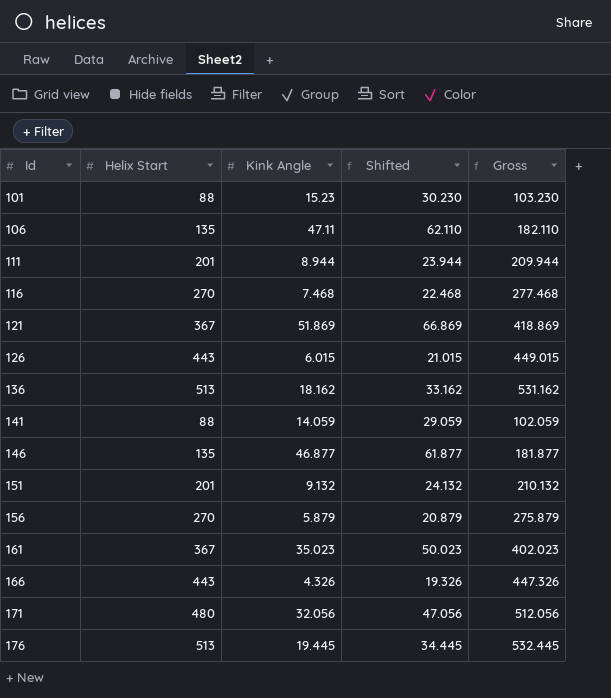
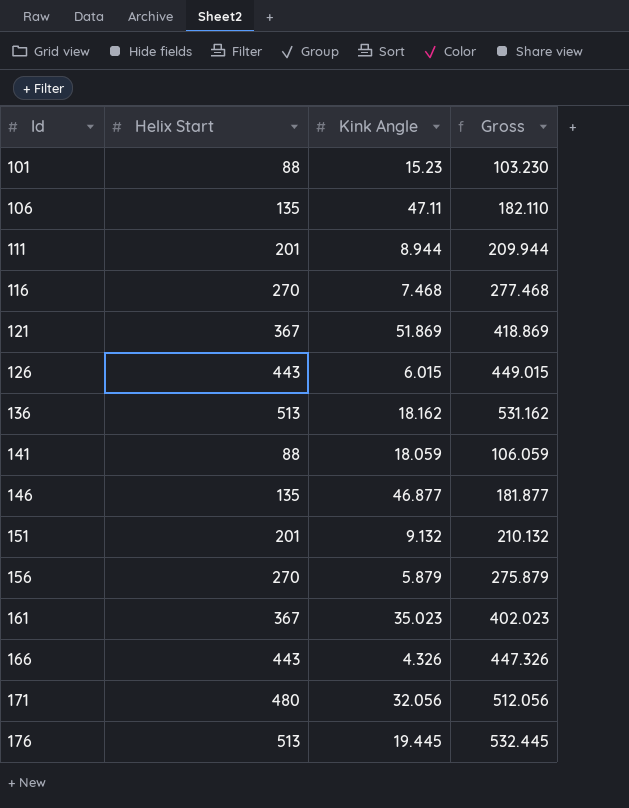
column Shifted | formula: [Kink Angle] + 15 -> none
141 | Kink Angle: 14.059 -> 18.059
141 | Gross: 102.059 -> 106.059

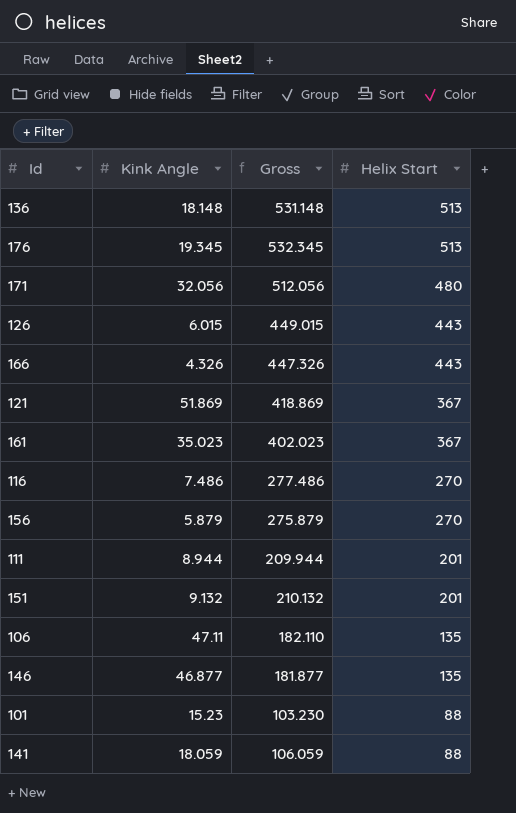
row order: Id ascending -> Helix Start descending
column Helix Start | position: 2 -> 4
136 | Kink Angle: 18.162 -> 18.148
136 | Gross: 531.162 -> 531.148
176 | Kink Angle: 19.445 -> 19.345
176 | Gross: 532.445 -> 532.345
116 | Kink Angle: 7.468 -> 7.486
116 | Gross: 277.468 -> 277.486

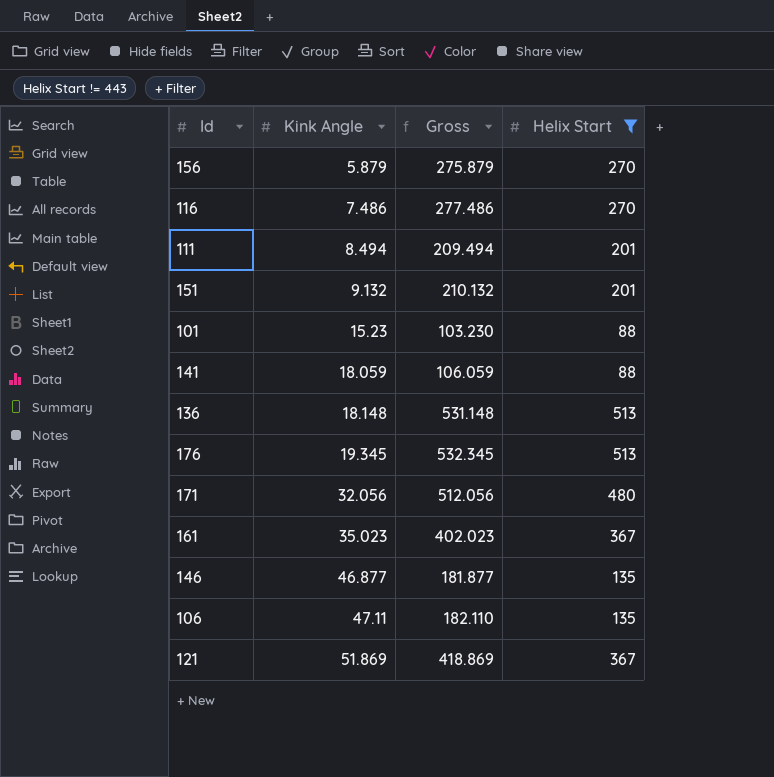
filter: none -> Helix Start != 443
row order: Helix Start descending -> Kink Angle ascending
111 | Kink Angle: 8.944 -> 8.494
111 | Gross: 209.944 -> 209.494

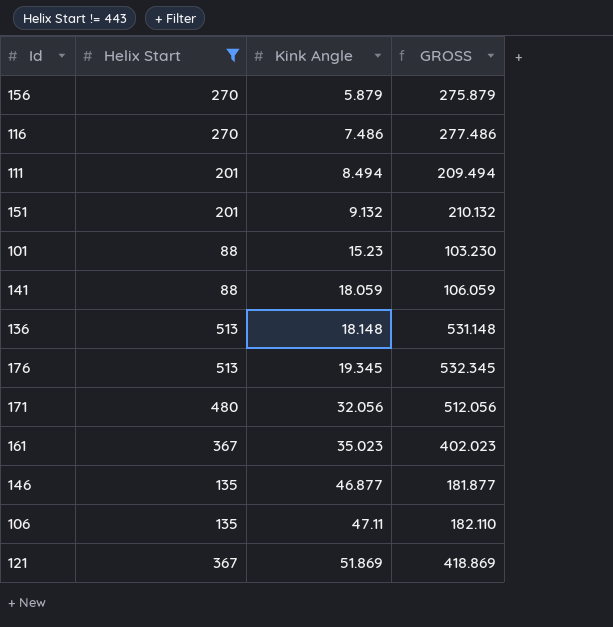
column Helix Start | position: 4 -> 2
column name: Gross -> GROSS

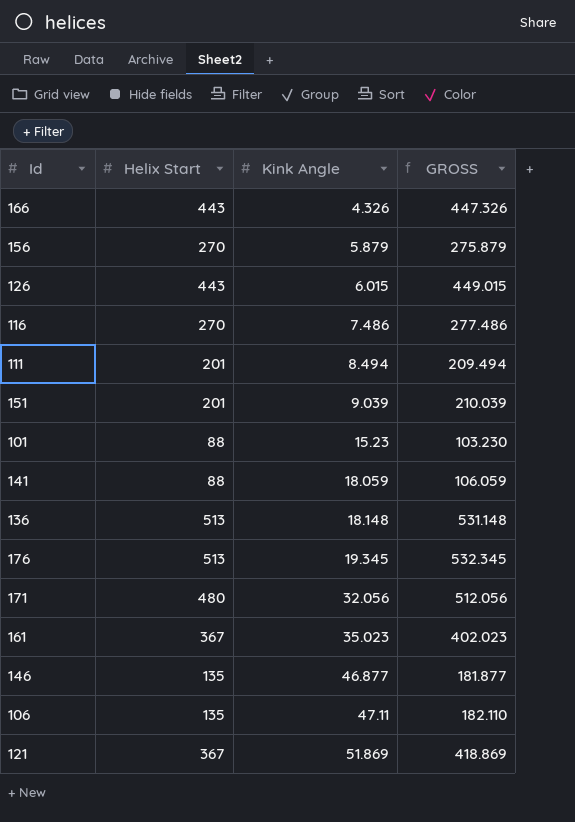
filter: Helix Start != 443 -> none
151 | Kink Angle: 9.132 -> 9.039
151 | GROSS: 210.132 -> 210.039

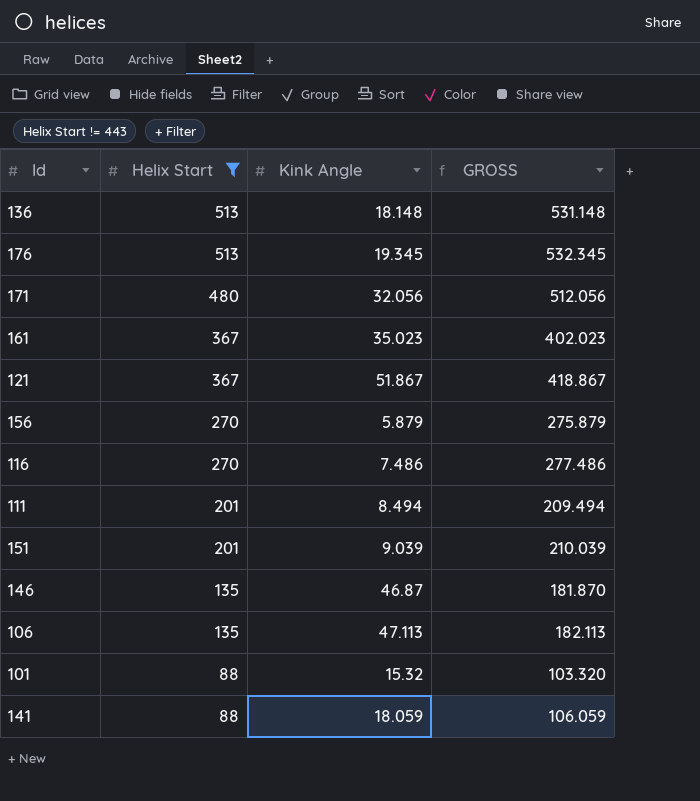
filter: none -> Helix Start != 443
row order: Kink Angle ascending -> Helix Start descending
121 | Kink Angle: 51.869 -> 51.867
121 | GROSS: 418.869 -> 418.867
146 | Kink Angle: 46.877 -> 46.87
146 | GROSS: 181.877 -> 181.870
106 | Kink Angle: 47.11 -> 47.113
106 | GROSS: 182.110 -> 182.113
101 | Kink Angle: 15.23 -> 15.32
101 | GROSS: 103.230 -> 103.320

